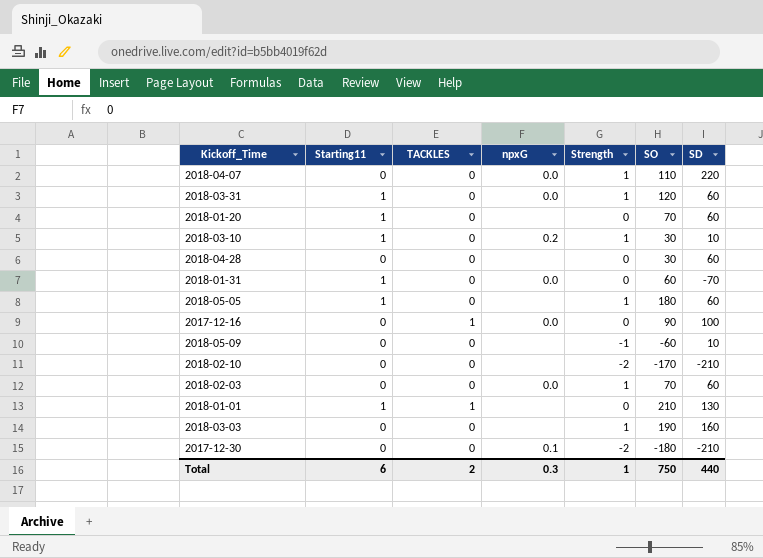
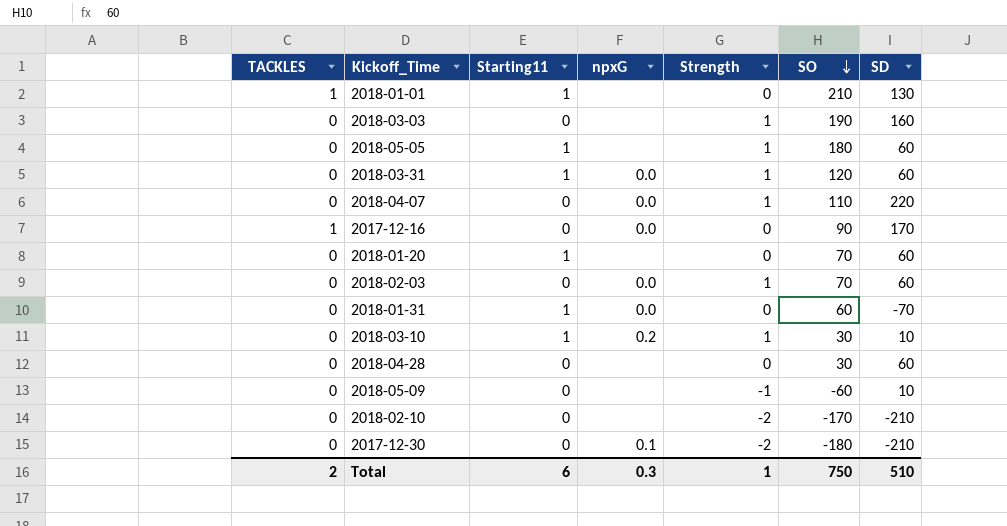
row order: none -> SO descending
column TACKLES | position: 3 -> 1
2017-12-16 | SD: 100 -> 170
Total | SD: 440 -> 510

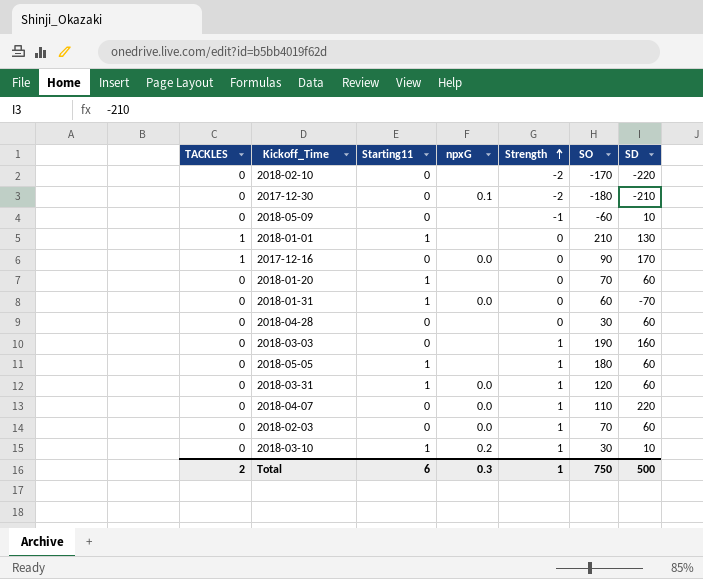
row order: SO descending -> Strength ascending
2018-02-10 | SD: -210 -> -220
Total | SD: 510 -> 500

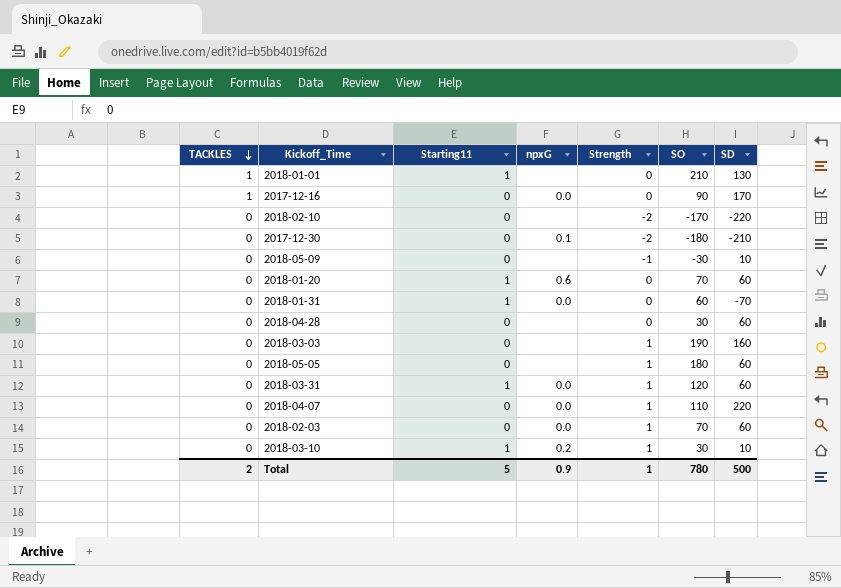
row order: Strength ascending -> TACKLES descending
2018-05-09 | SO: -60 -> -30
2018-01-20 | npxG: none -> 0.6
2018-05-05 | Starting11: 1 -> 0
Total | Starting11: 6 -> 5
Total | npxG: 0.3 -> 0.9
Total | SO: 750 -> 780

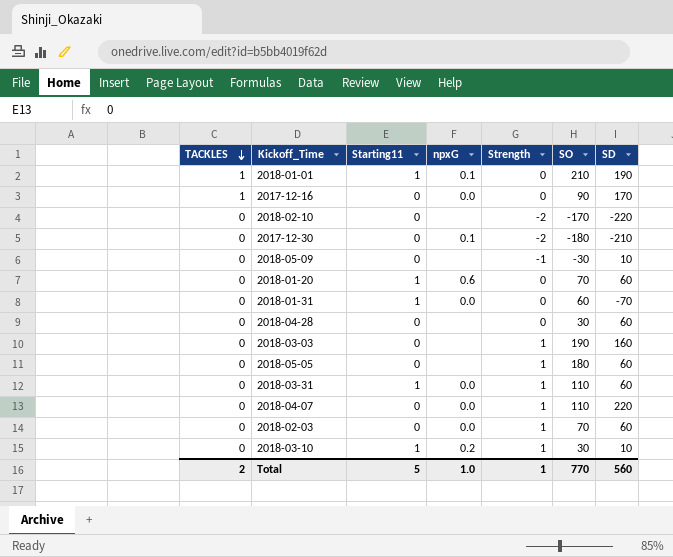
2018-01-01 | npxG: none -> 0.1
2018-01-01 | SD: 130 -> 190
2018-03-31 | SO: 120 -> 110
Total | npxG: 0.9 -> 1.0
Total | SO: 780 -> 770
Total | SD: 500 -> 560

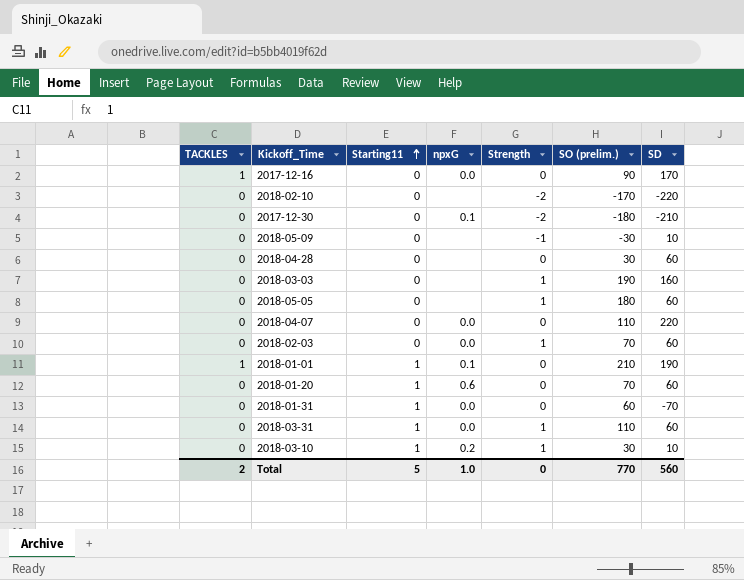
row order: TACKLES descending -> Starting11 ascending
column name: SO -> SO (prelim.)
2018-04-07 | Strength: 1 -> 0
Total | Strength: 1 -> 0

